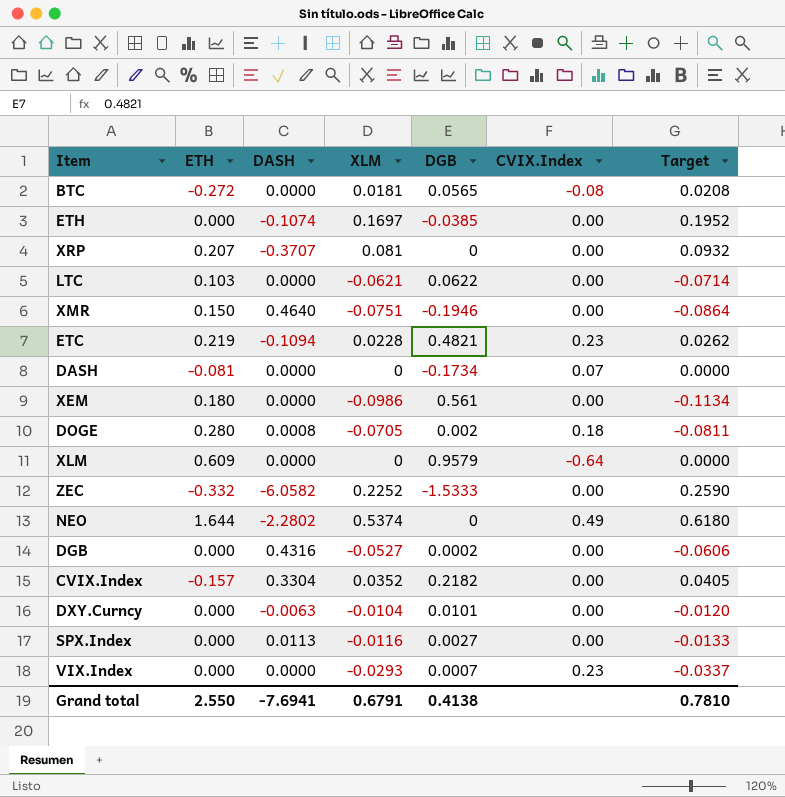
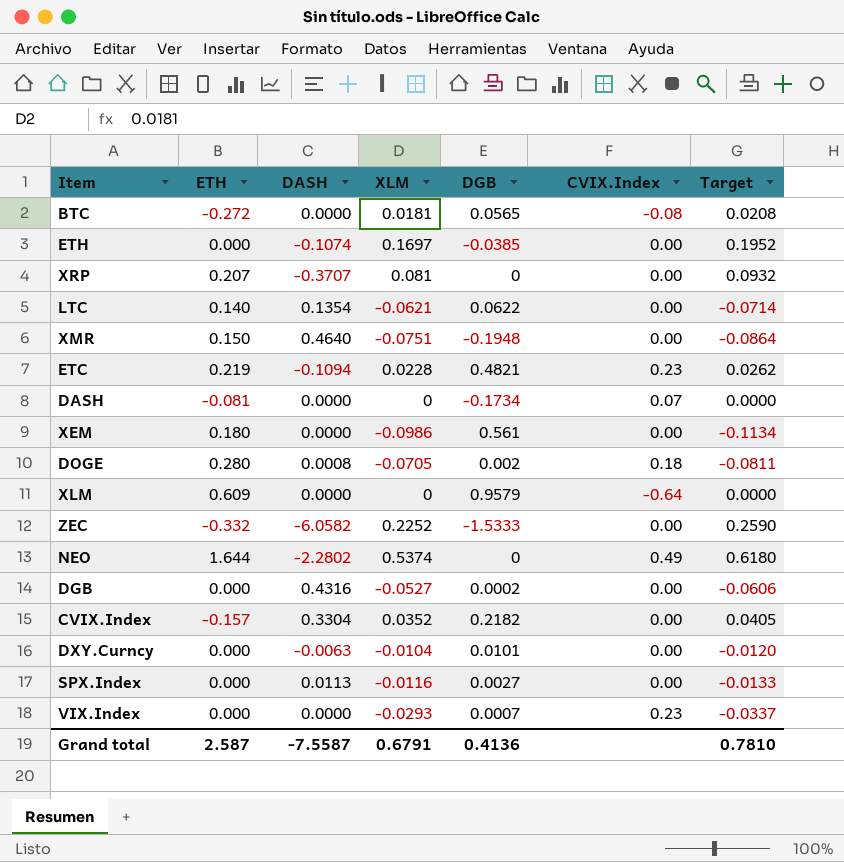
LTC | ETH: 0.103 -> 0.140
LTC | DASH: 0.0000 -> 0.1354
XMR | DGB: -0.1946 -> -0.1948
Grand total | ETH: 2.550 -> 2.587
Grand total | DASH: -7.6941 -> -7.5587
Grand total | DGB: 0.4138 -> 0.4136

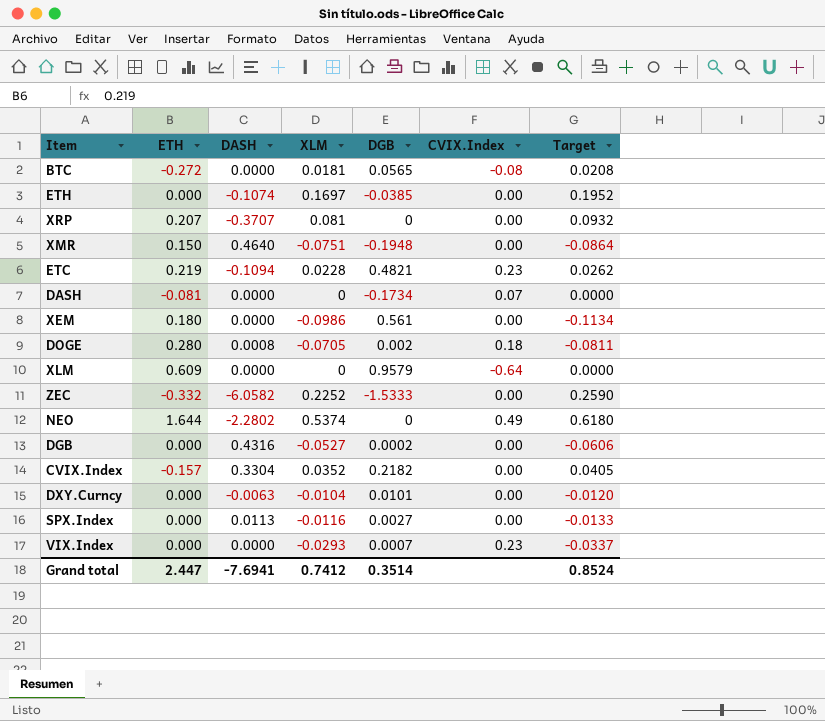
row LTC: 0.140 | 0.1354 | -0.0621 | 0.0622 | 0.00 | -0.0714 -> none
Grand total | ETH: 2.587 -> 2.447
Grand total | DASH: -7.5587 -> -7.6941
Grand total | XLM: 0.6791 -> 0.7412
Grand total | DGB: 0.4136 -> 0.3514
Grand total | Target: 0.7810 -> 0.8524

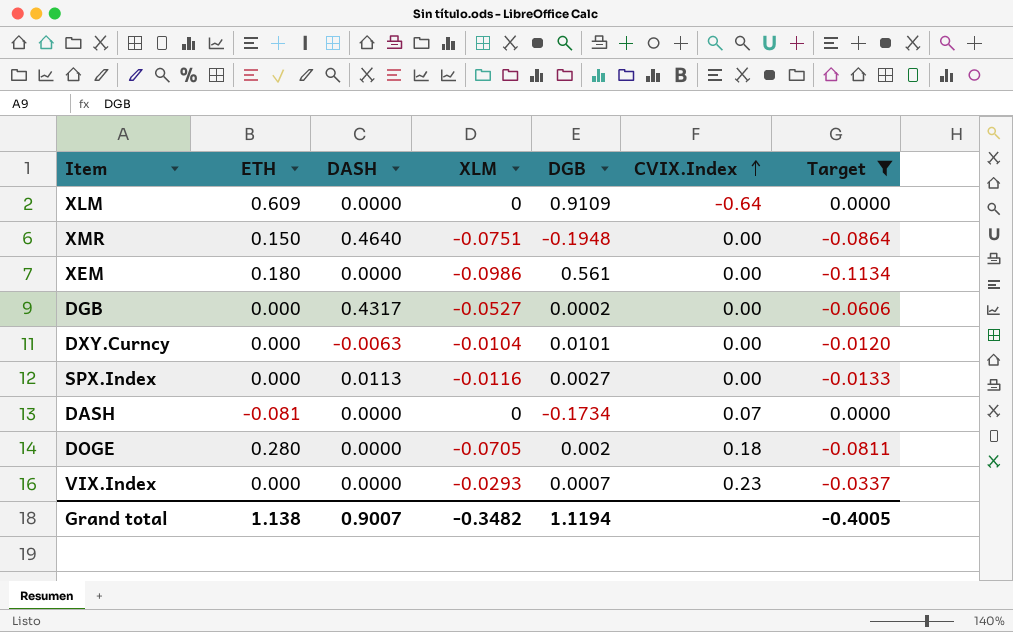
filter: none -> Target <= 0.0000
row order: none -> CVIX.Index ascending
XLM | DGB: 0.9579 -> 0.9109
DGB | DASH: 0.4316 -> 0.4317
DOGE | DASH: 0.0008 -> 0.0000
Grand total | ETH: 2.447 -> 1.138
Grand total | DASH: -7.6941 -> 0.9007
Grand total | XLM: 0.7412 -> -0.3482
Grand total | DGB: 0.3514 -> 1.1194
Grand total | Target: 0.8524 -> -0.4005

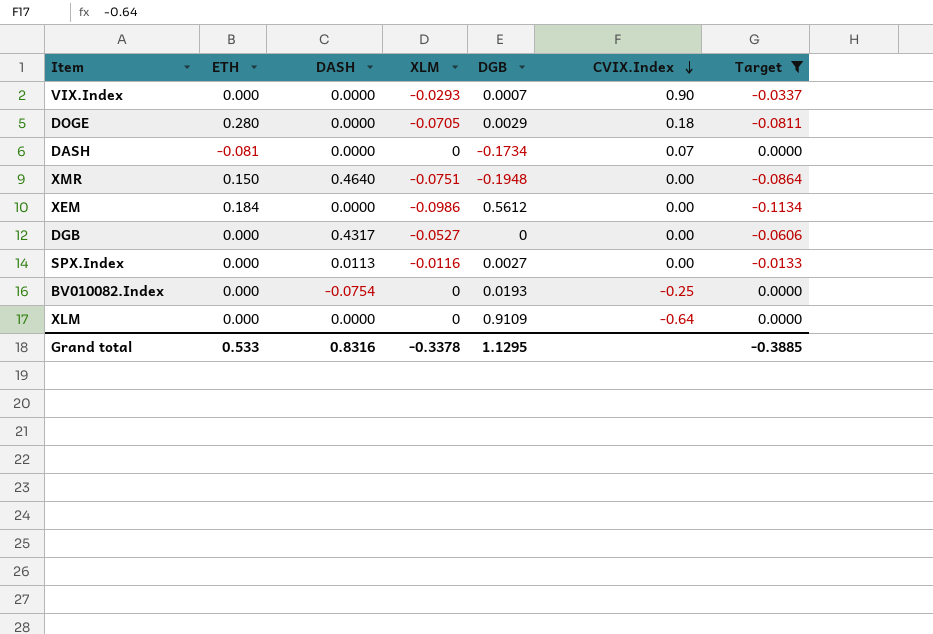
row order: CVIX.Index ascending -> CVIX.Index descending
row DXY.Curncy: 0.000 | -0.0063 | -0.0104 | 0.0101 | 0.00 | -0.0120 -> none
VIX.Index | CVIX.Index: 0.23 -> 0.90
DOGE | DGB: 0.002 -> 0.0029
XEM | ETH: 0.180 -> 0.184
XEM | DGB: 0.561 -> 0.5612
DGB | DGB: 0.0002 -> 0
row BV010082.Index: none -> 0.000 | -0.0754 | 0 | 0.0193 | -0.25 | 0.0000
XLM | ETH: 0.609 -> 0.000
Grand total | ETH: 1.138 -> 0.533
Grand total | DASH: 0.9007 -> 0.8316
Grand total | XLM: -0.3482 -> -0.3378
Grand total | DGB: 1.1194 -> 1.1295
Grand total | Target: -0.4005 -> -0.3885

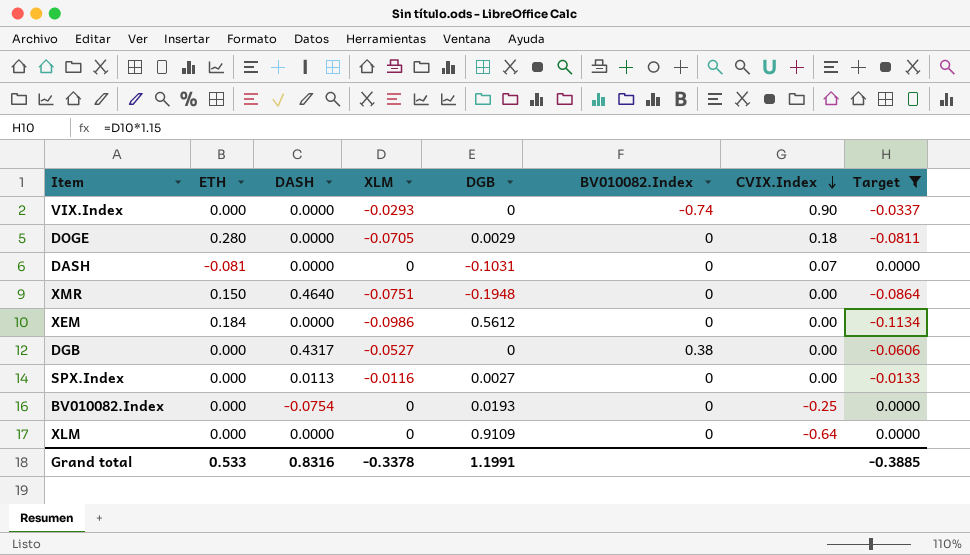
column BV010082.Index | position: none -> 6
VIX.Index | DGB: 0.0007 -> 0
DASH | DGB: -0.1734 -> -0.1031
Grand total | DGB: 1.1295 -> 1.1991

